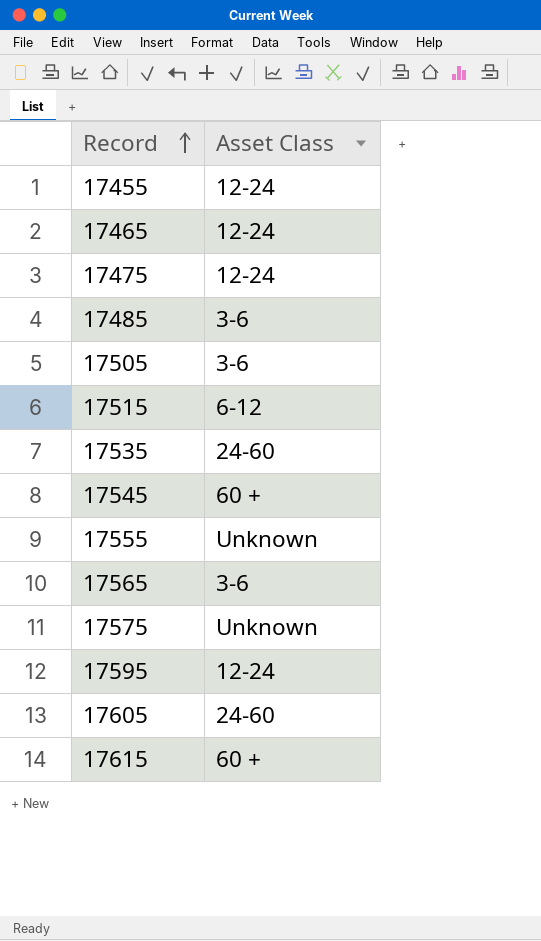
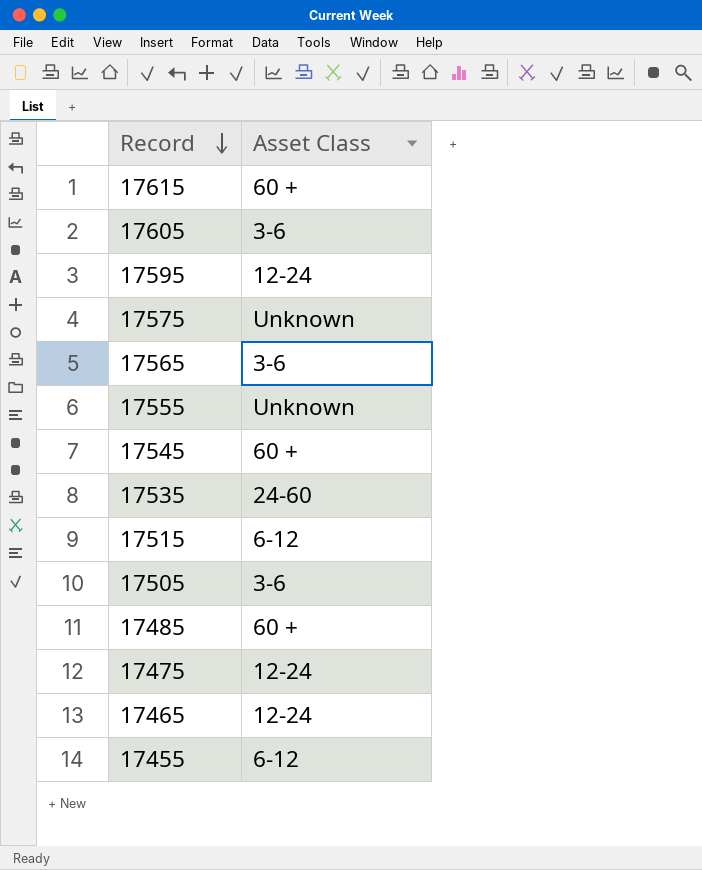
row order: Record ascending -> Record descending
17605 | Asset Class: 24-60 -> 3-6
17485 | Asset Class: 3-6 -> 60 +
17455 | Asset Class: 12-24 -> 6-12

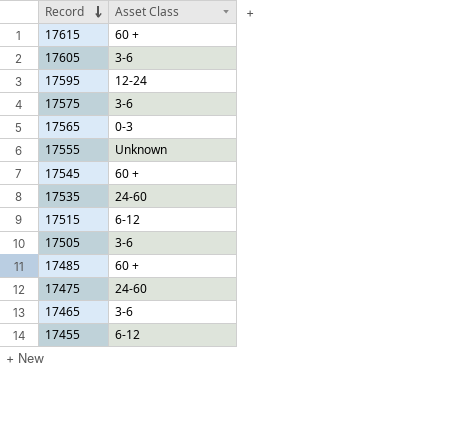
17575 | Asset Class: Unknown -> 3-6
17565 | Asset Class: 3-6 -> 0-3
17475 | Asset Class: 12-24 -> 24-60
17465 | Asset Class: 12-24 -> 3-6

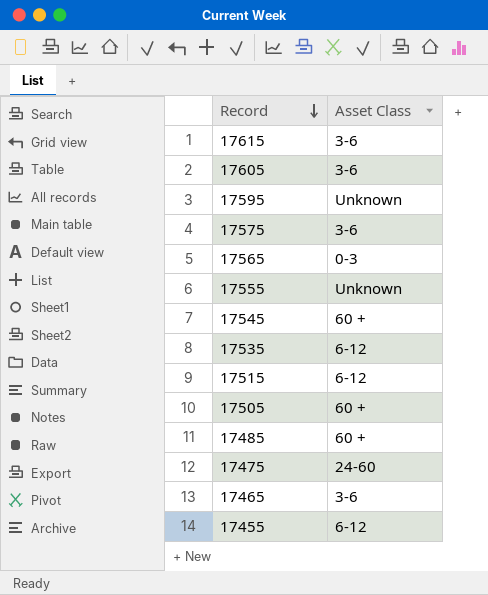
17615 | Asset Class: 60 + -> 3-6
17595 | Asset Class: 12-24 -> Unknown
17535 | Asset Class: 24-60 -> 6-12
17505 | Asset Class: 3-6 -> 60 +

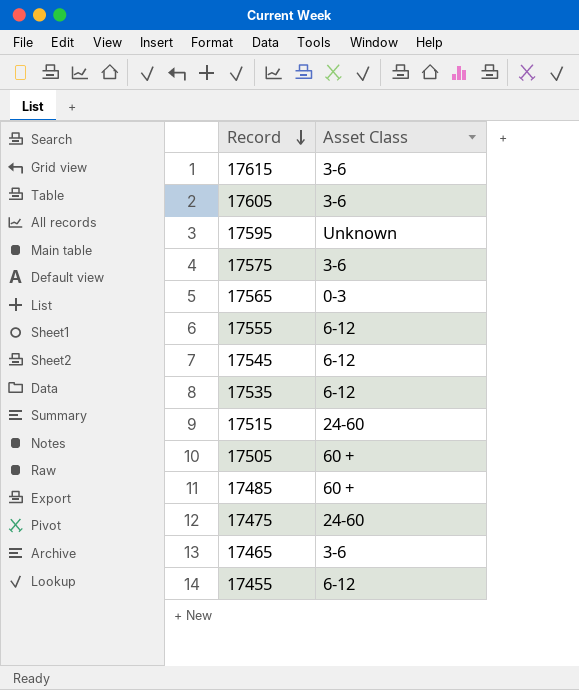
17555 | Asset Class: Unknown -> 6-12
17545 | Asset Class: 60 + -> 6-12
17515 | Asset Class: 6-12 -> 24-60

